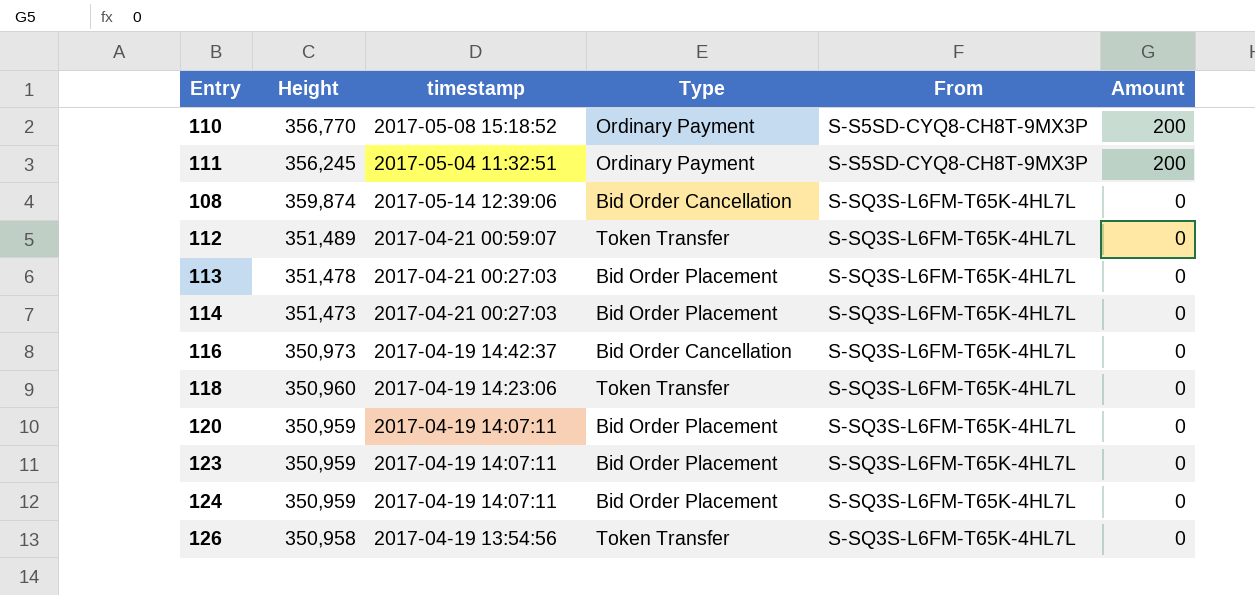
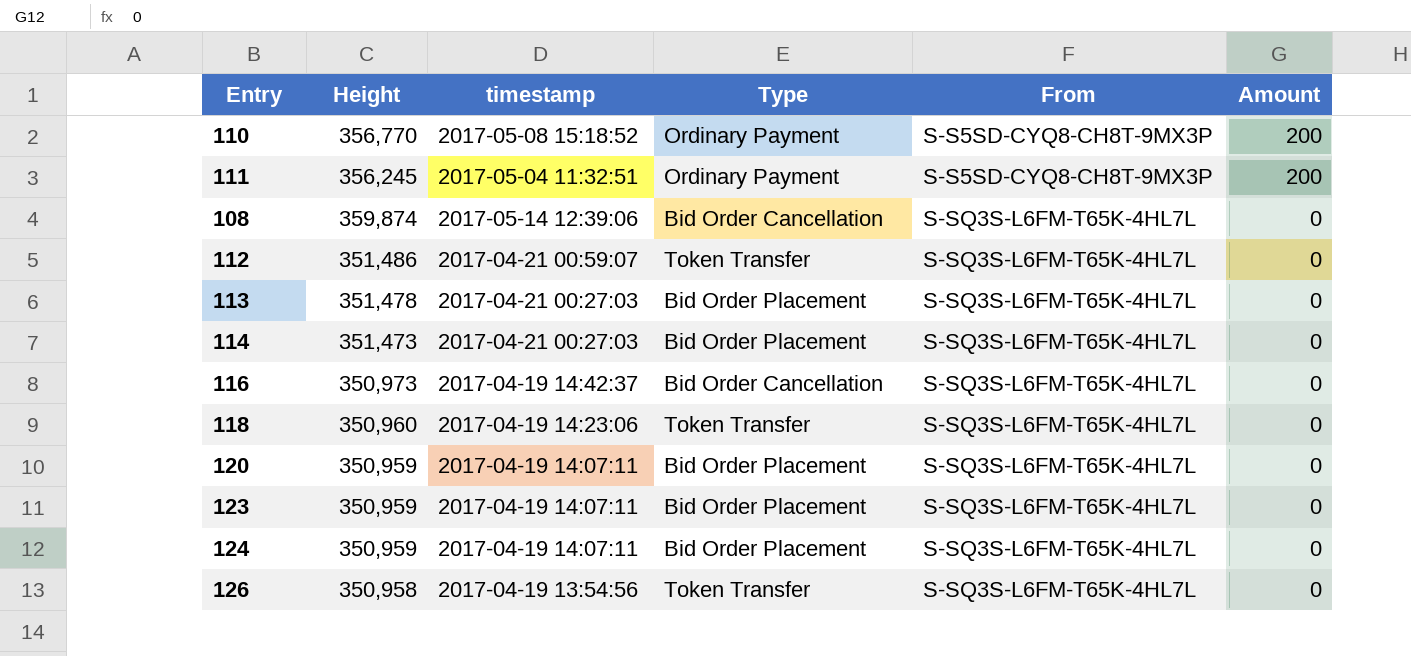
112 | Height: 351,489 -> 351,486

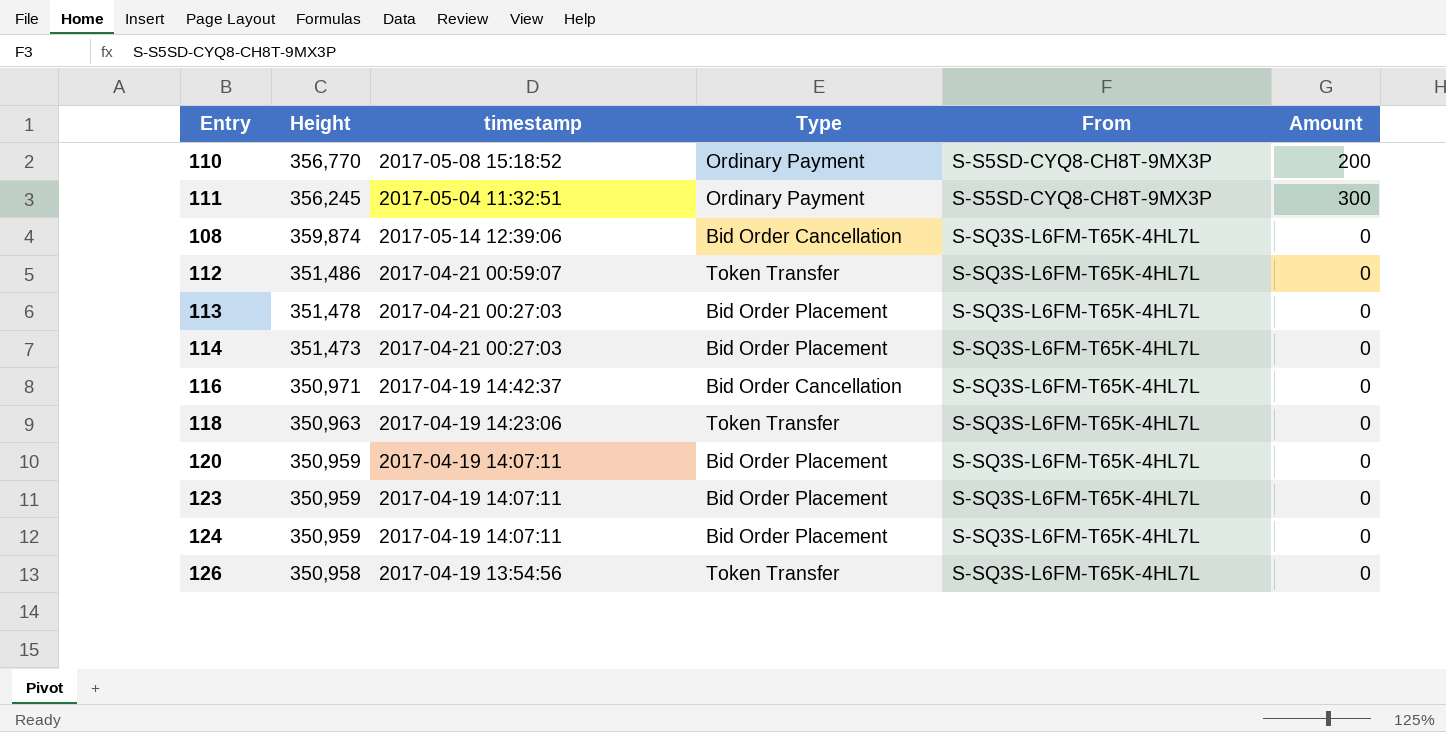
111 | Amount: 200 -> 300
116 | Height: 350,973 -> 350,971
118 | Height: 350,960 -> 350,963

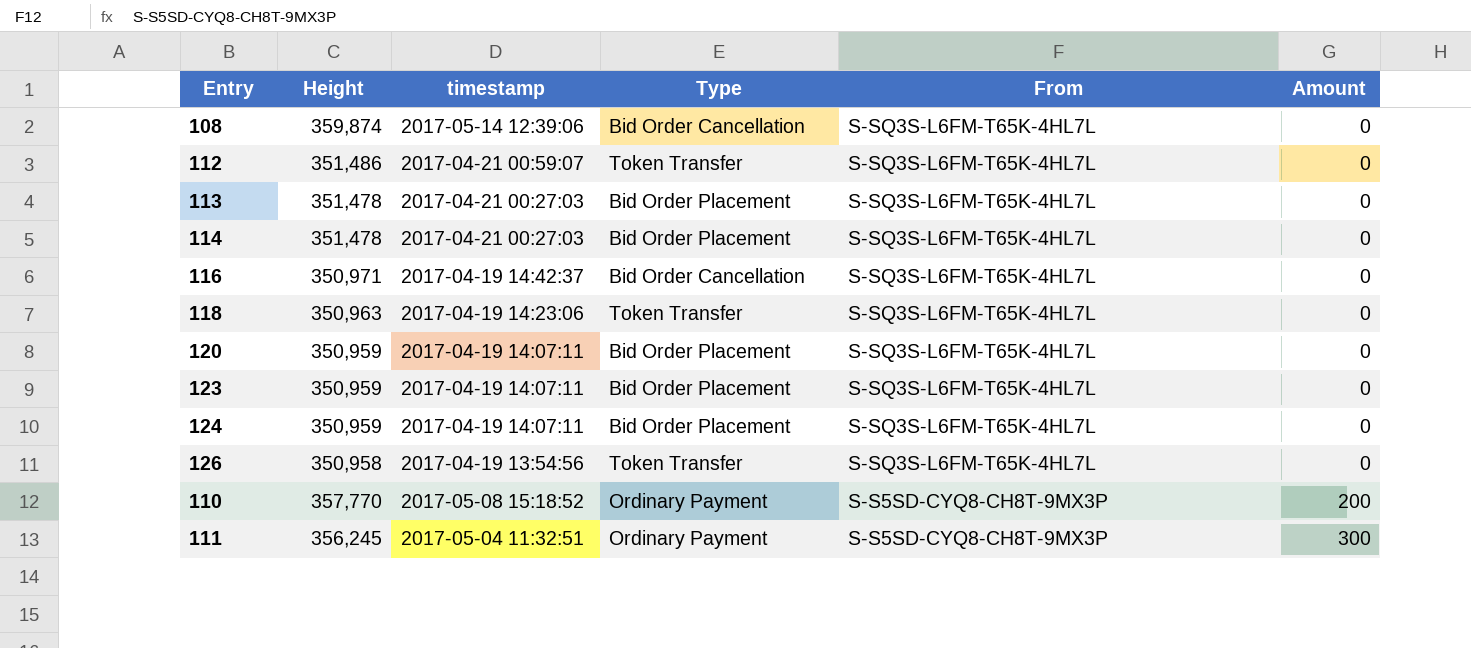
row order: From ascending -> From descending
114 | Height: 351,473 -> 351,478
110 | Height: 356,770 -> 357,770

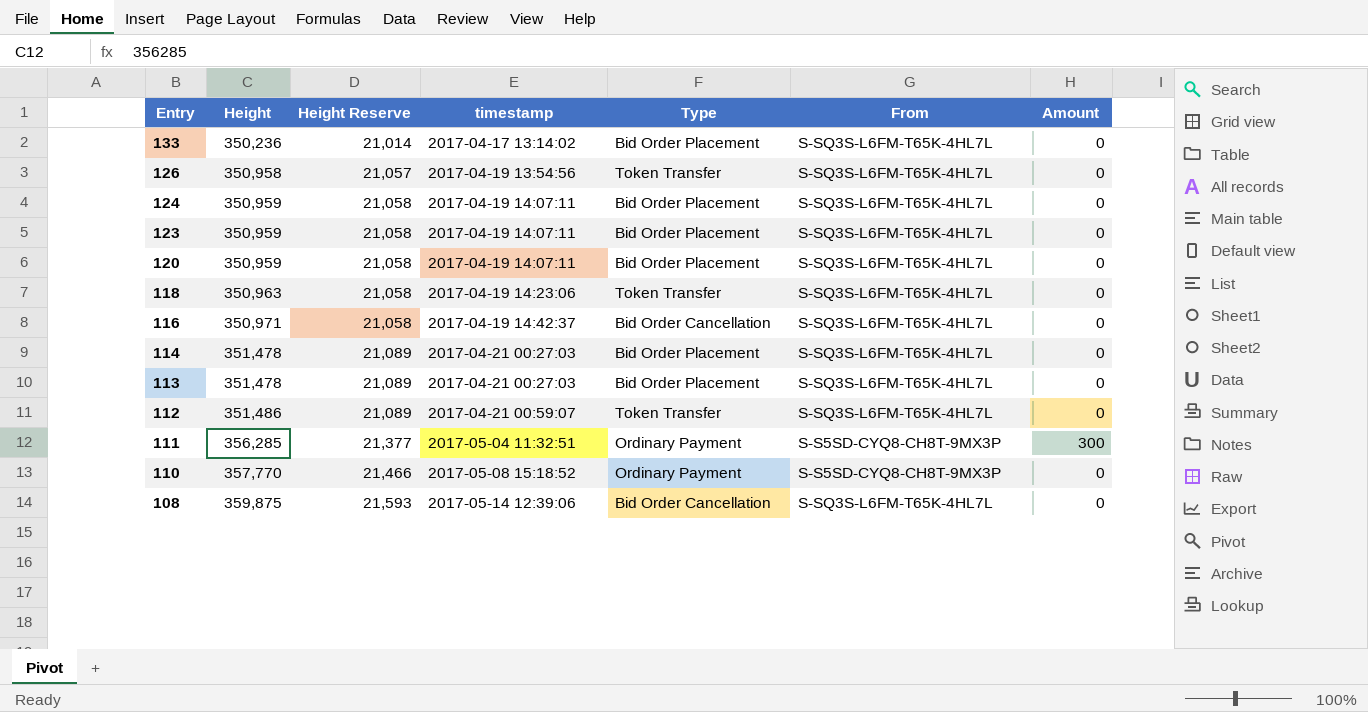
row order: From descending -> Entry descending
column Height Reserve | formula: none -> [Height] * 0.06
row 133: none -> 350,236 | 21,014 | 2017-04-17 13:14:02 | Bid Order Placement | S-SQ3S-L6FM-T65K-4HL7L | 0
111 | Height: 356,245 -> 356,285
110 | Amount: 200 -> 0
108 | Height: 359,874 -> 359,875

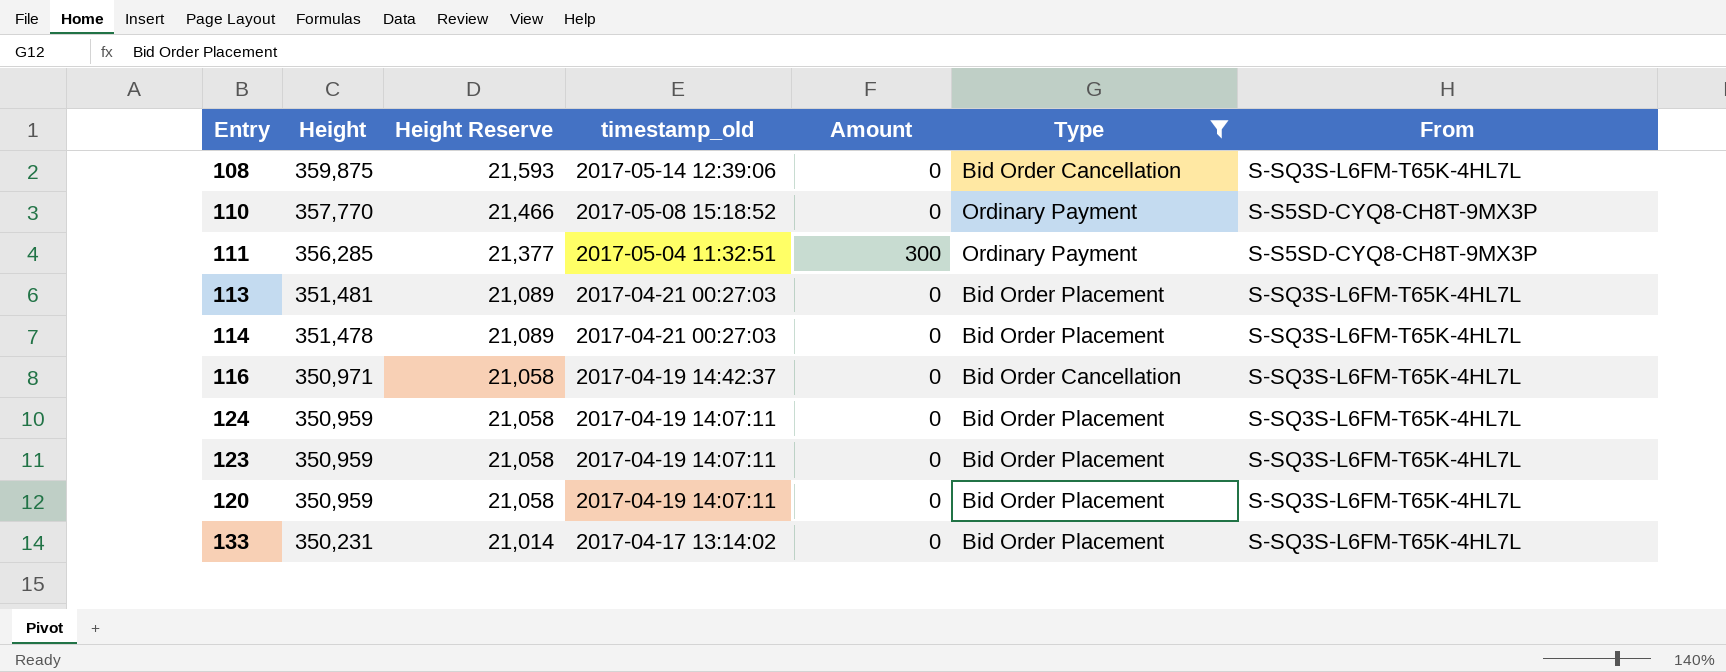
filter: none -> Type != Token Transfer
row order: Entry descending -> Height descending
column name: timestamp -> timestamp_old
column Amount | position: 7 -> 5
113 | Height: 351,478 -> 351,481
133 | Height: 350,236 -> 350,231

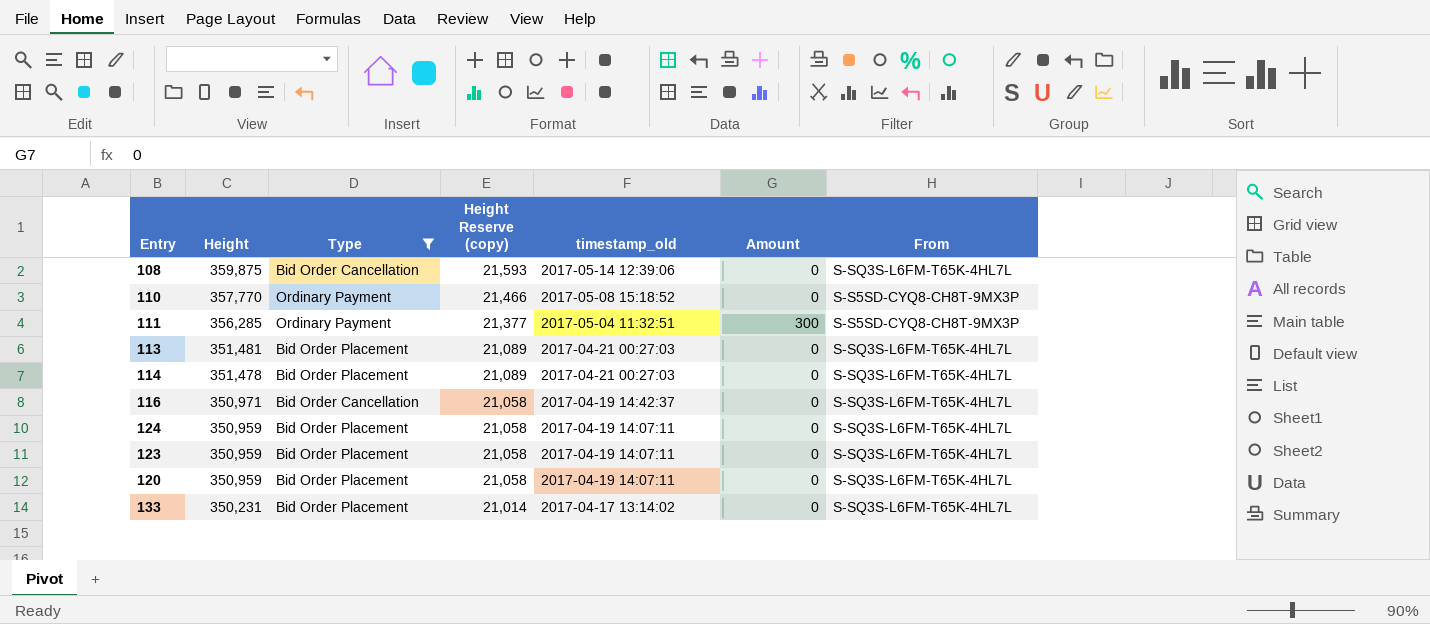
column Type | position: 6 -> 3
column name: Height Reserve -> Height Reserve (copy)

